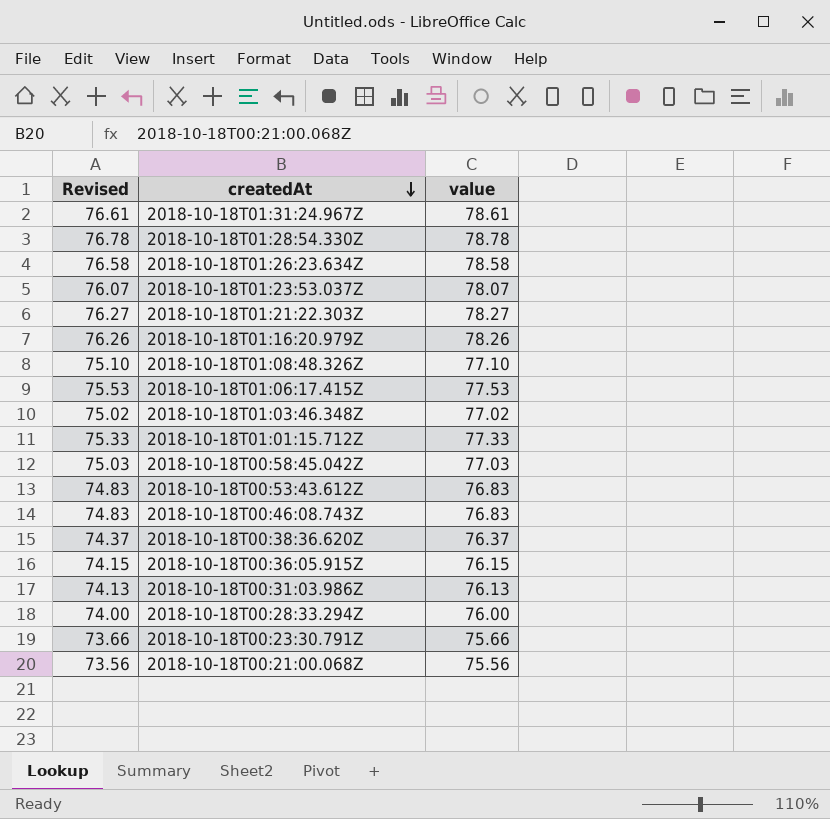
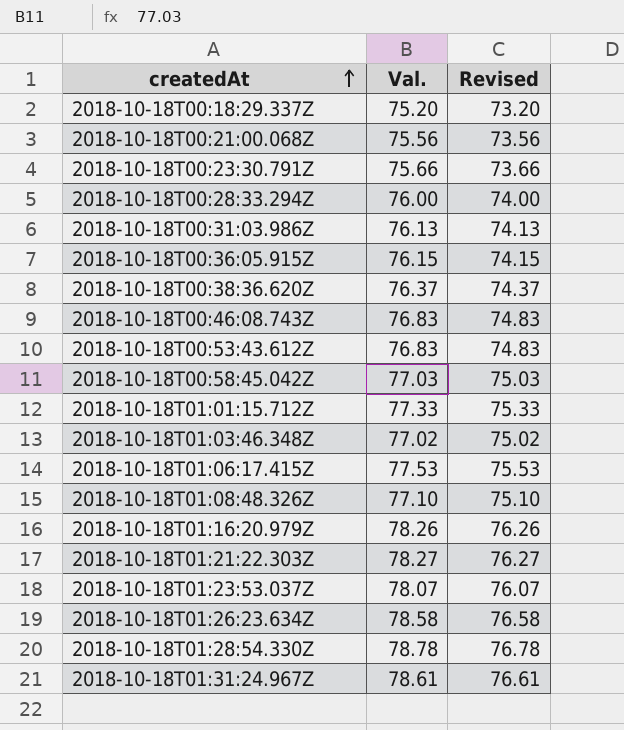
row order: createdAt descending -> createdAt ascending
column name: value -> Val.
column Revised | position: 1 -> 3
row 2018-10-18T00:18:29.337Z: none -> 75.20 | 73.20

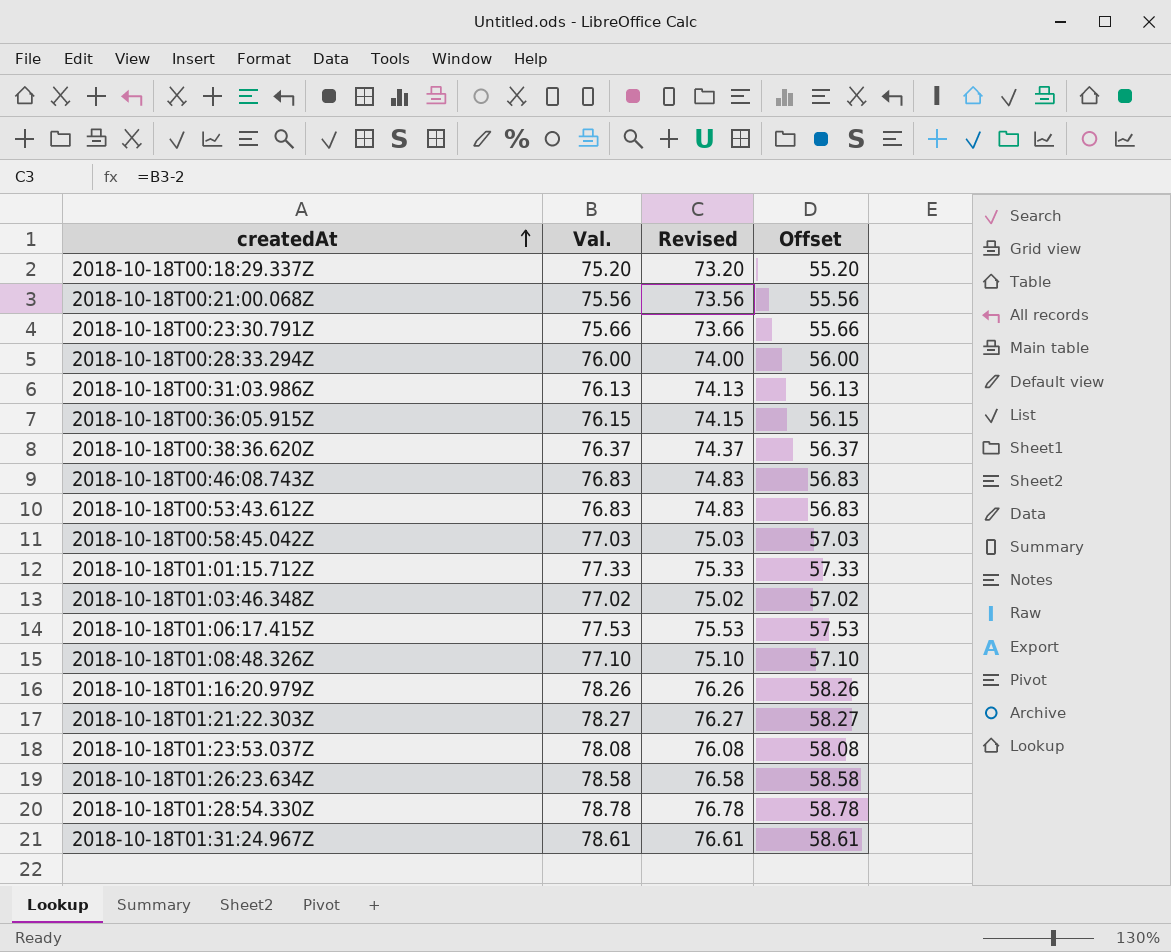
column Offset | formula: none -> [Val.] - 20
2018-10-18T01:23:53.037Z | Val.: 78.07 -> 78.08
2018-10-18T01:23:53.037Z | Revised: 76.07 -> 76.08

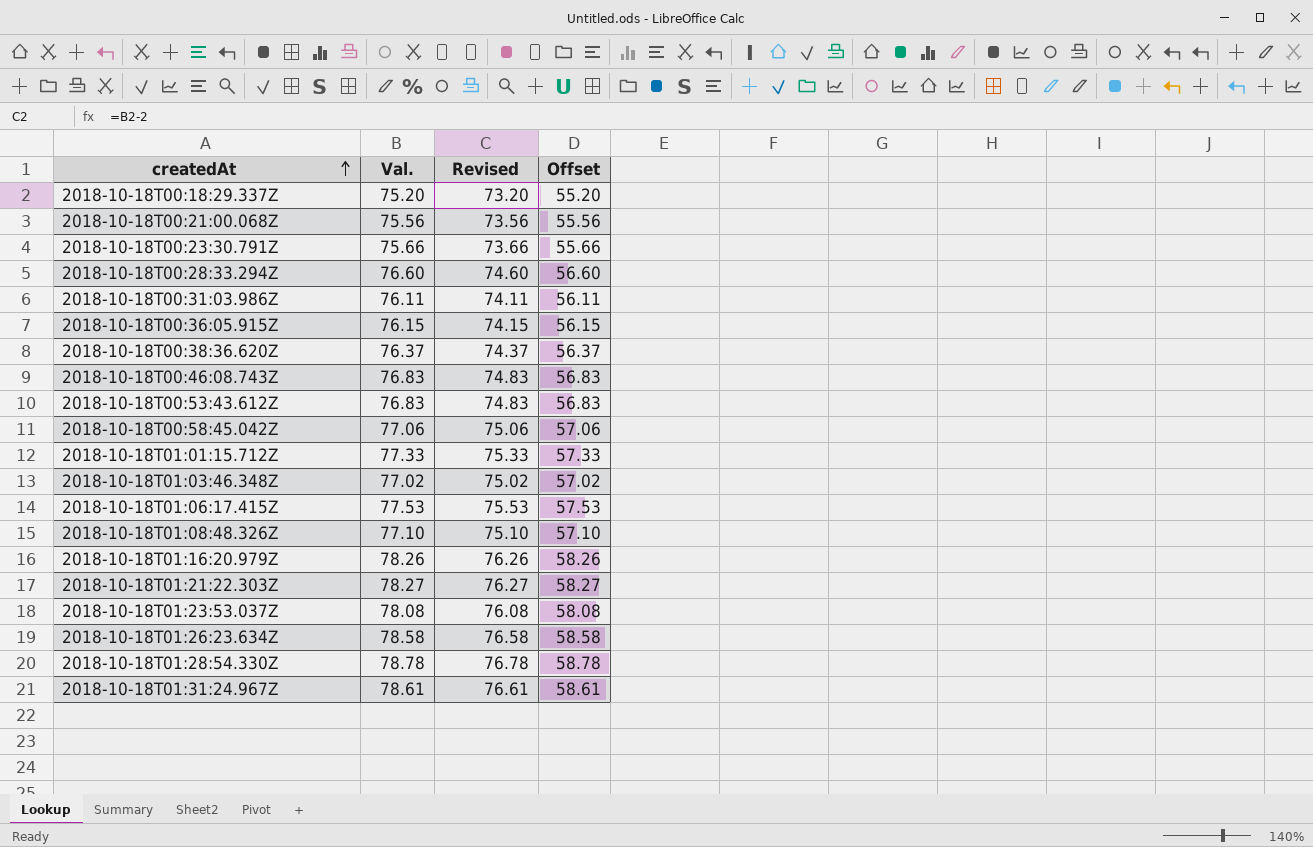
2018-10-18T00:28:33.294Z | Val.: 76.00 -> 76.60
2018-10-18T00:28:33.294Z | Revised: 74.00 -> 74.60
2018-10-18T00:28:33.294Z | Offset: 56.00 -> 56.60
2018-10-18T00:31:03.986Z | Val.: 76.13 -> 76.11
2018-10-18T00:31:03.986Z | Revised: 74.13 -> 74.11
2018-10-18T00:31:03.986Z | Offset: 56.13 -> 56.11
2018-10-18T00:58:45.042Z | Val.: 77.03 -> 77.06
2018-10-18T00:58:45.042Z | Revised: 75.03 -> 75.06
2018-10-18T00:58:45.042Z | Offset: 57.03 -> 57.06

